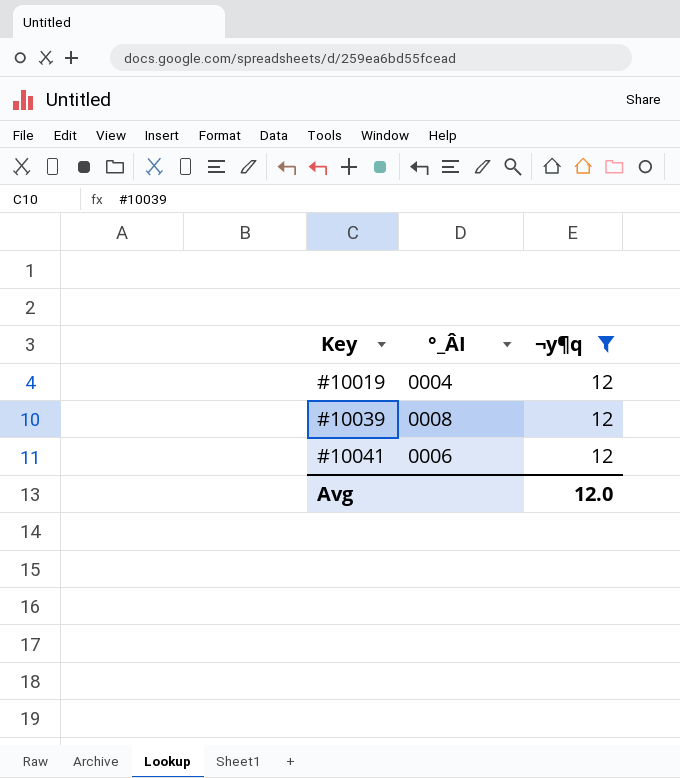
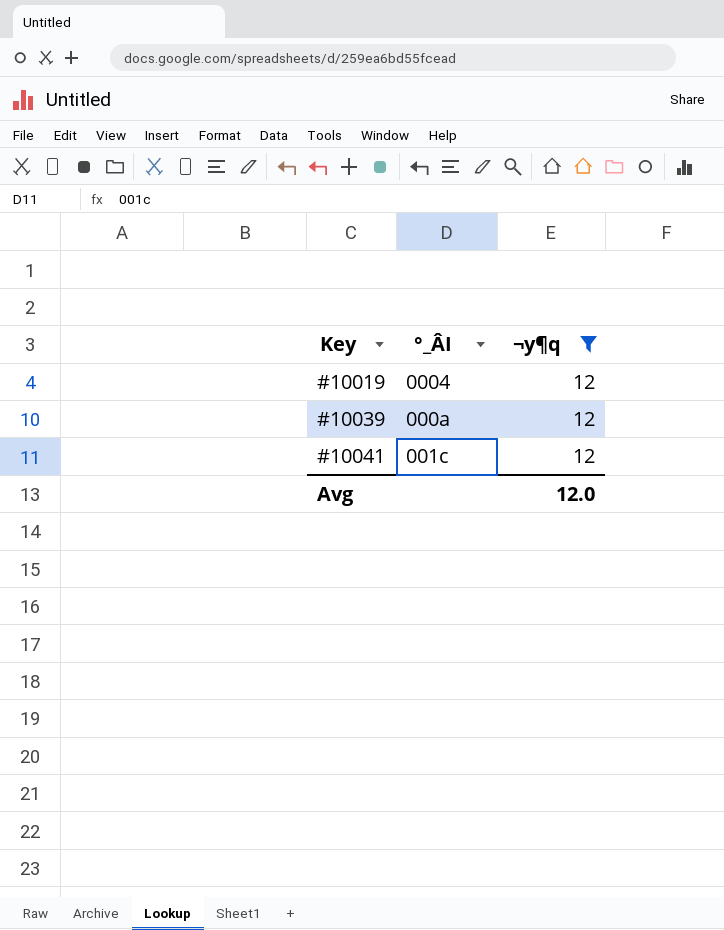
#10039 | °_ÂI: 0008 -> 000a
#10041 | °_ÂI: 0006 -> 001c

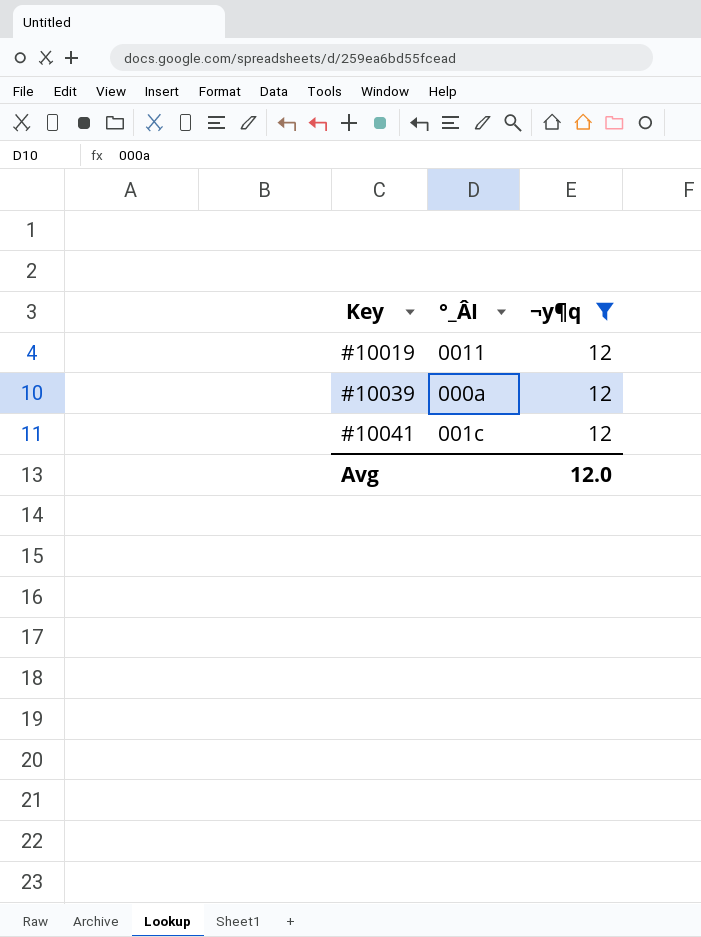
#10019 | °_ÂI: 0004 -> 0011

